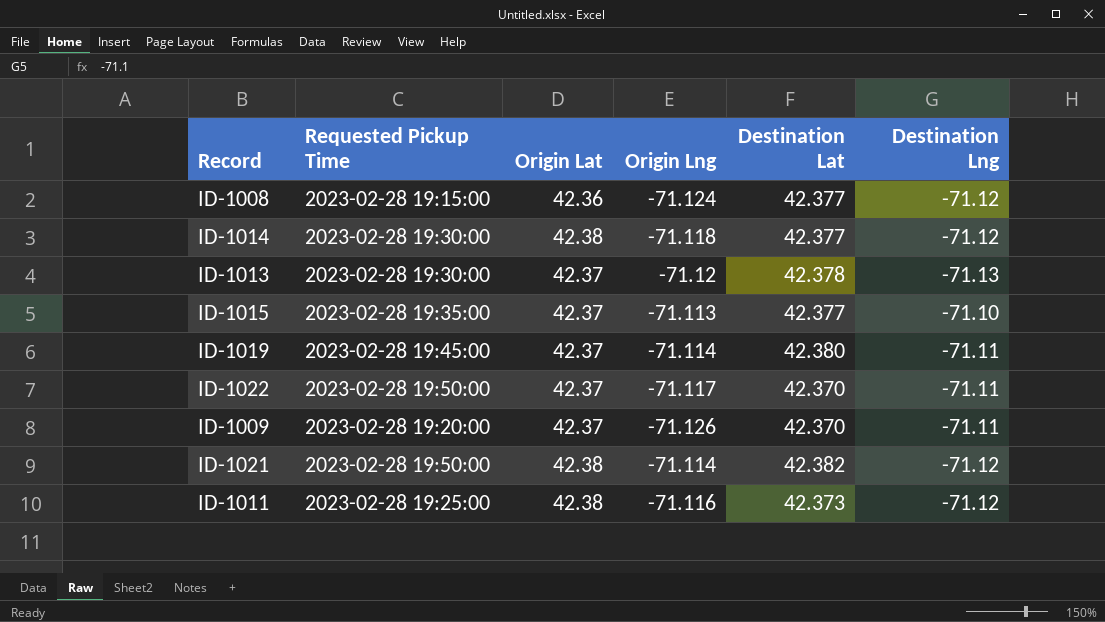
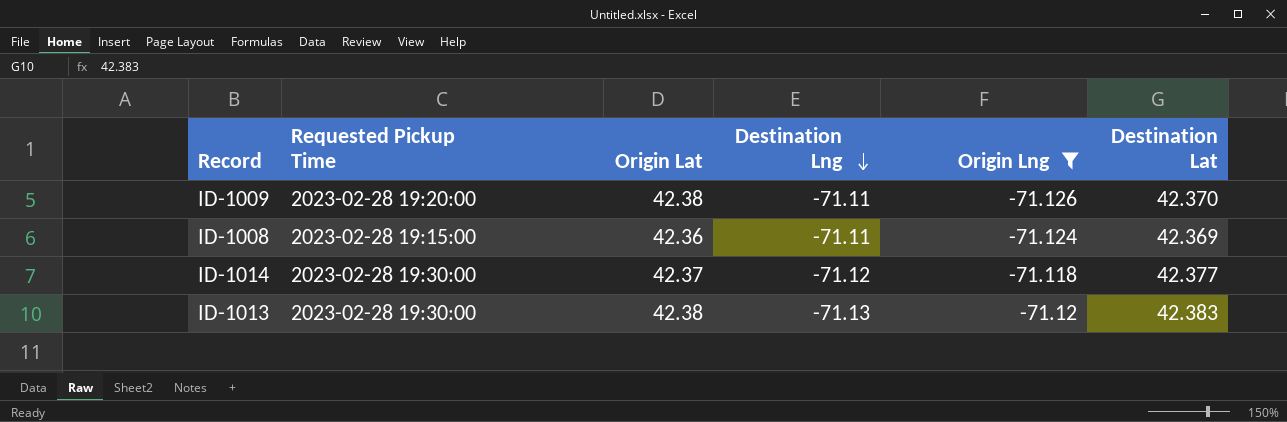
filter: none -> Origin Lng <= -71.118
row order: none -> Destination Lng descending
column Destination Lng | position: 6 -> 4
ID-1009 | Origin Lat: 42.37 -> 42.38
ID-1008 | Destination Lng: -71.12 -> -71.11
ID-1008 | Destination Lat: 42.377 -> 42.369
ID-1014 | Origin Lat: 42.38 -> 42.37
ID-1013 | Origin Lat: 42.37 -> 42.38
ID-1013 | Destination Lat: 42.378 -> 42.383

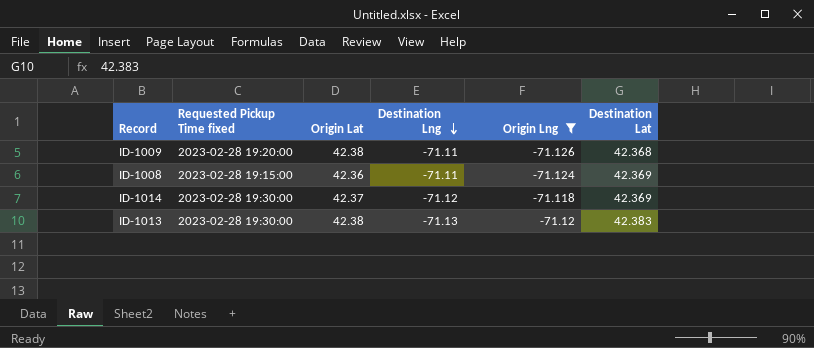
column name: Requested Pickup Time -> Requested Pickup Time fixed
ID-1009 | Destination Lat: 42.370 -> 42.368
ID-1014 | Destination Lat: 42.377 -> 42.369

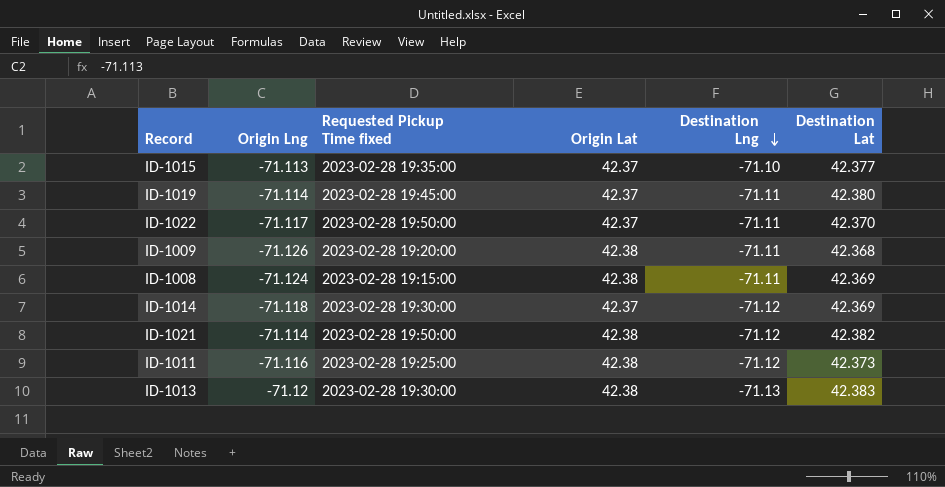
filter: Origin Lng <= -71.118 -> none
column Origin Lng | position: 5 -> 2
ID-1008 | Origin Lat: 42.36 -> 42.38

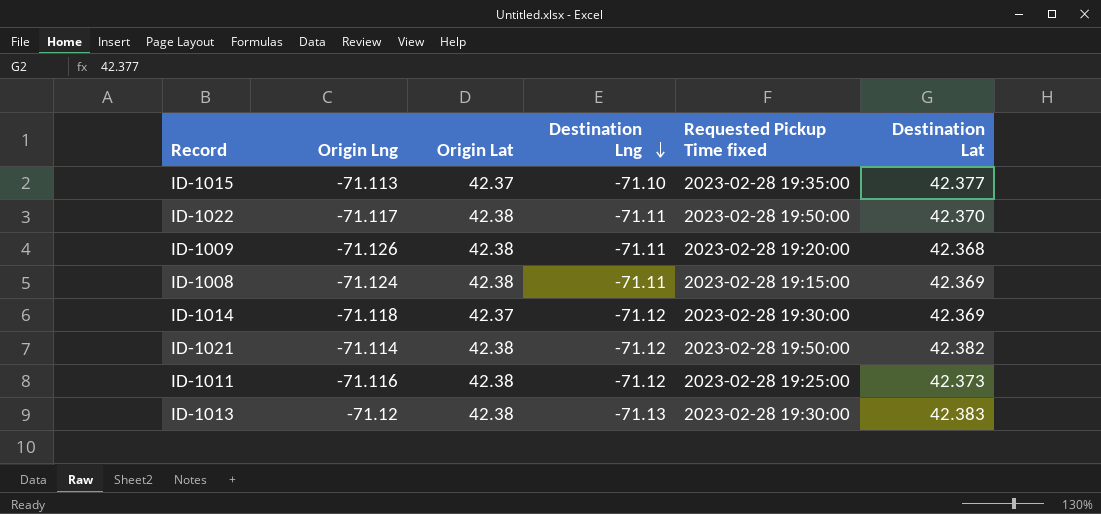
column Requested Pickup Time fixed | position: 3 -> 5
row ID-1019: -71.114 | 2023-02-28 19:45:00 | 42.37 | -71.11 | 42.380 -> none
ID-1022 | Origin Lat: 42.37 -> 42.38

